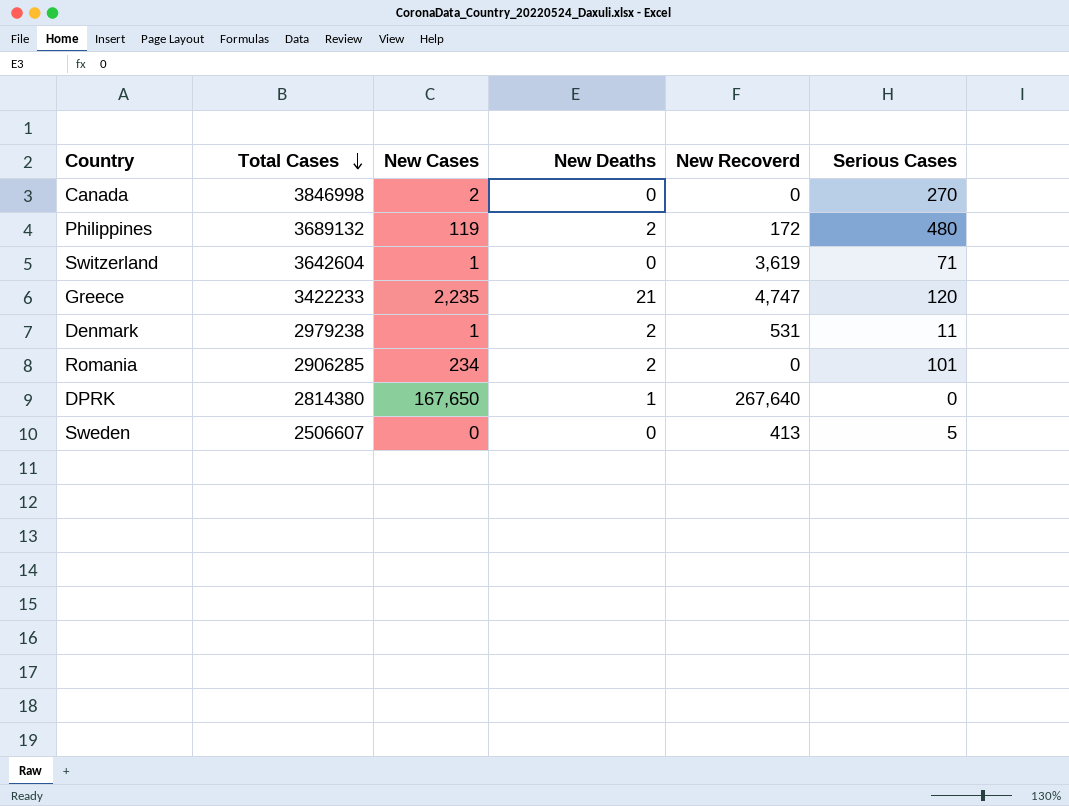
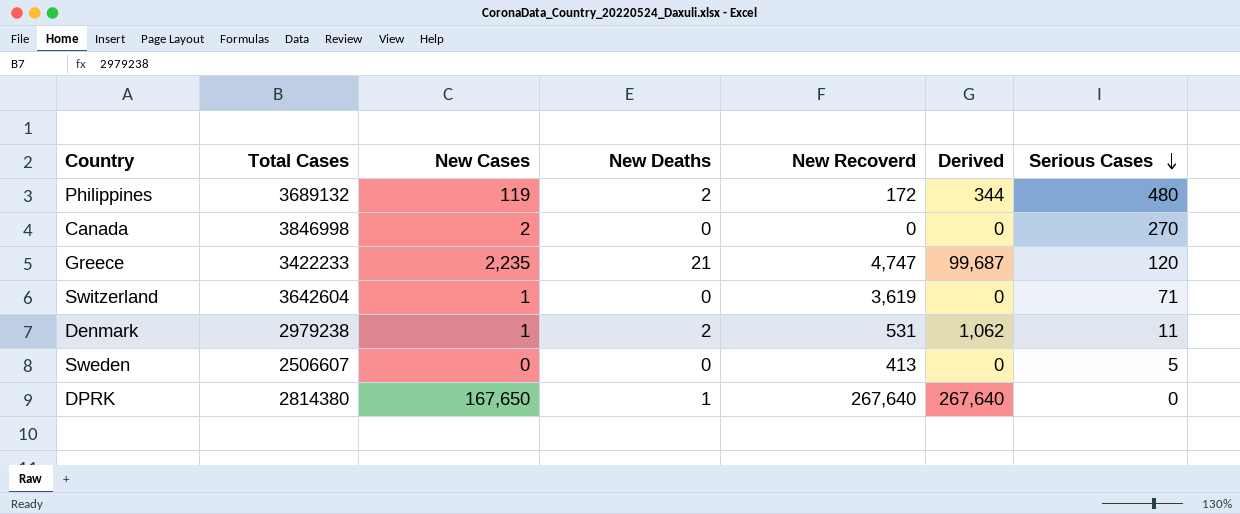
row order: Total Cases descending -> Serious Cases descending
column Derived | formula: none -> [New Deaths] * [New Recoverd]
row Romania: 2906285 | 234 | 2 | 0 | 101 -> none

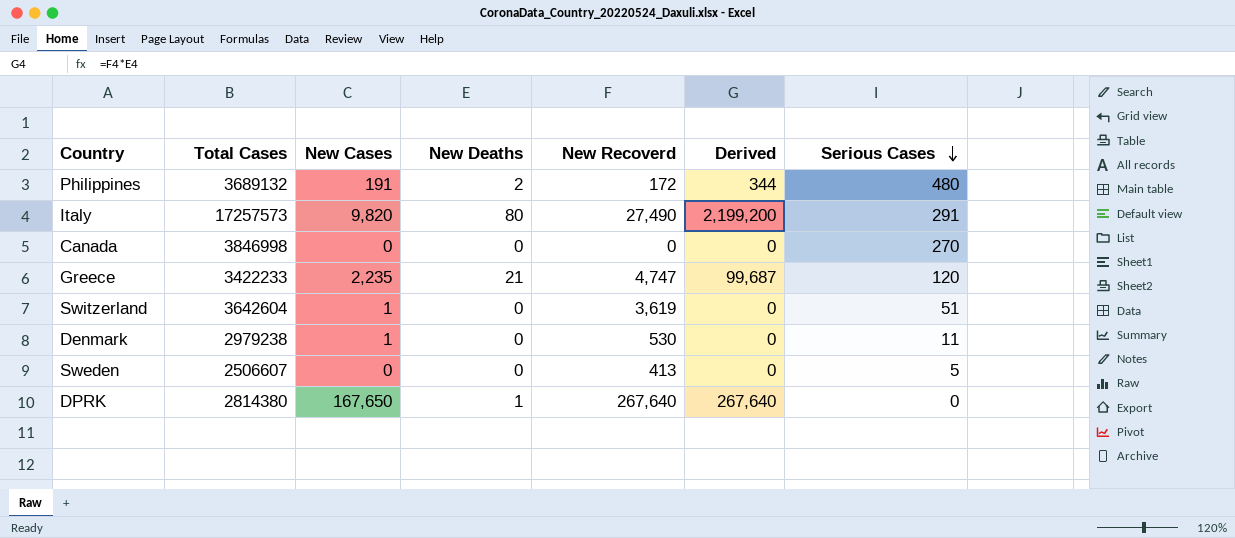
Philippines | New Cases: 119 -> 191
row Italy: none -> 17257573 | 9,820 | 80 | 27,490 | 2,199,200 | 291
Canada | New Cases: 2 -> 0
Switzerland | Serious Cases: 71 -> 51
Denmark | New Deaths: 2 -> 0
Denmark | New Recoverd: 531 -> 530
Denmark | Derived: 1,062 -> 0

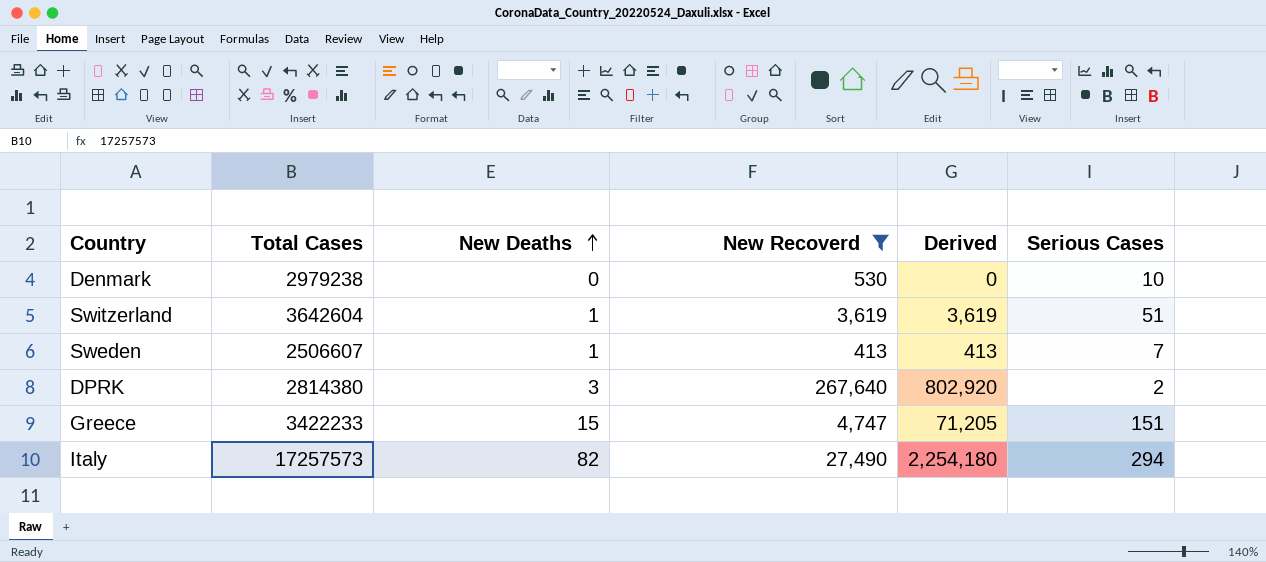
filter: none -> New Recoverd >= 413
row order: Serious Cases descending -> New Deaths ascending
column New Cases | position: 3 -> none
Denmark | Serious Cases: 11 -> 10
Switzerland | New Deaths: 0 -> 1
Switzerland | Derived: 0 -> 3,619
Sweden | New Deaths: 0 -> 1
Sweden | Derived: 0 -> 413
Sweden | Serious Cases: 5 -> 7
DPRK | New Deaths: 1 -> 3
DPRK | Derived: 267,640 -> 802,920
DPRK | Serious Cases: 0 -> 2
Greece | New Deaths: 21 -> 15
Greece | Derived: 99,687 -> 71,205
Greece | Serious Cases: 120 -> 151
Italy | New Deaths: 80 -> 82
Italy | Derived: 2,199,200 -> 2,254,180
Italy | Serious Cases: 291 -> 294

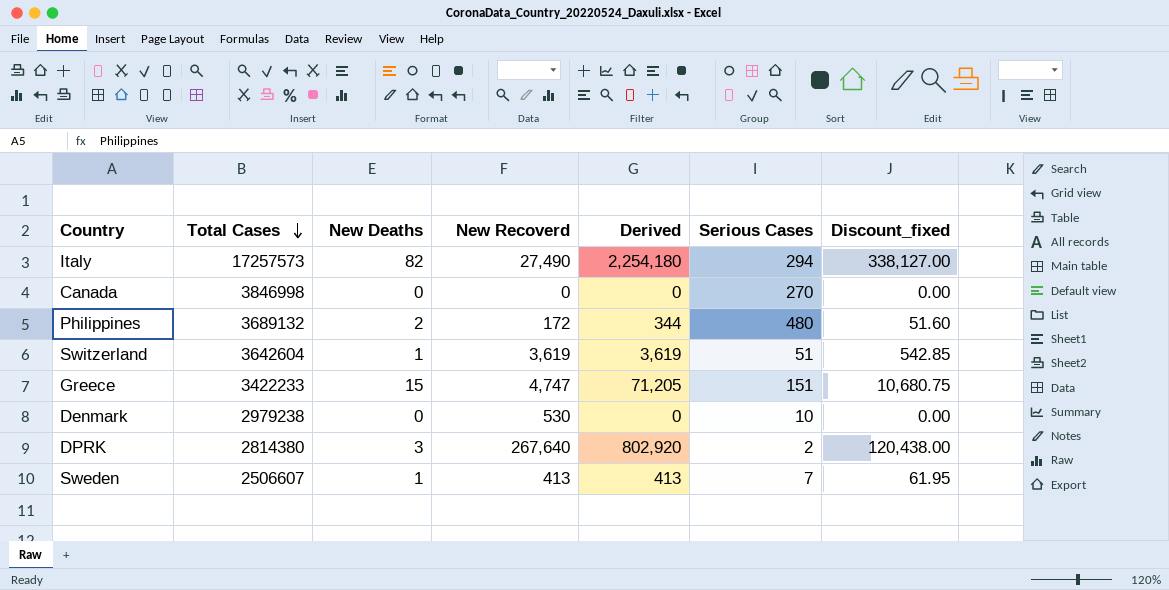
filter: New Recoverd >= 413 -> none
row order: New Deaths ascending -> Total Cases descending
column Discount_fixed | formula: none -> [Derived] * 0.15

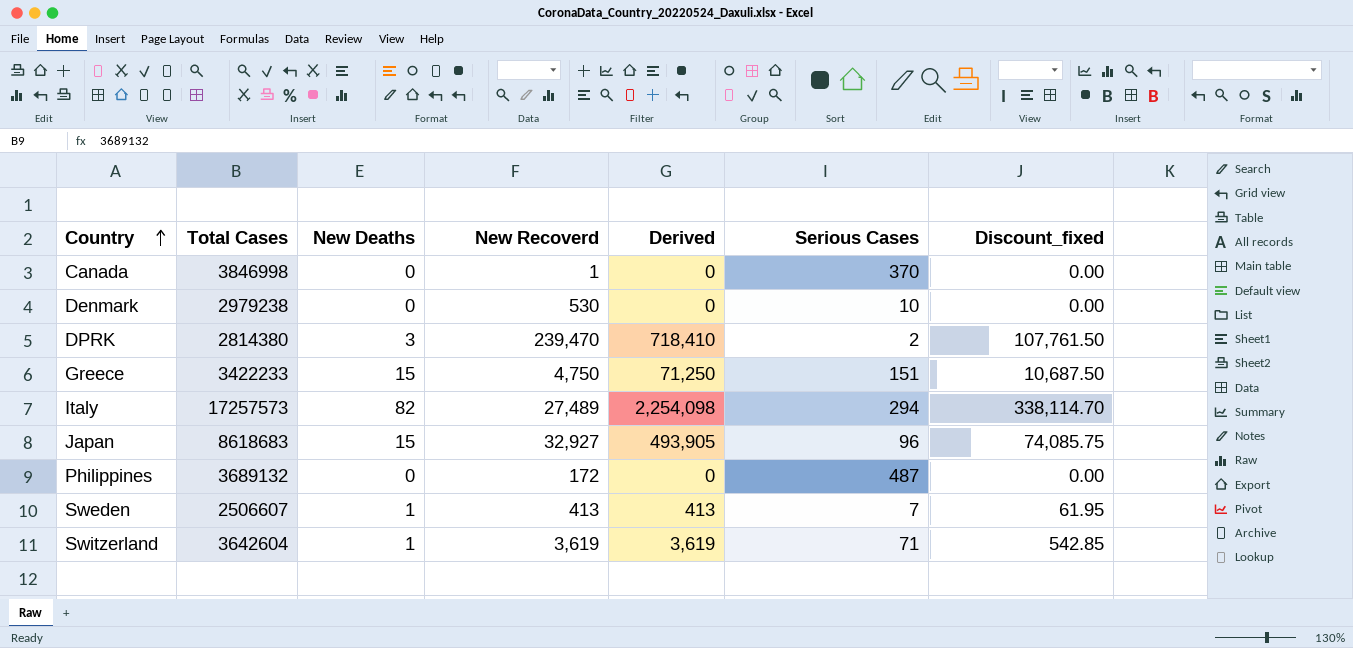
row order: Total Cases descending -> Country ascending
Canada | New Recoverd: 0 -> 1
Canada | Serious Cases: 270 -> 370
DPRK | New Recoverd: 267,640 -> 239,470
DPRK | Derived: 802,920 -> 718,410
DPRK | Discount_fixed: 120,438.00 -> 107,761.50
Greece | New Recoverd: 4,747 -> 4,750
Greece | Derived: 71,205 -> 71,250
Greece | Discount_fixed: 10,680.75 -> 10,687.50
Italy | New Recoverd: 27,490 -> 27,489
Italy | Derived: 2,254,180 -> 2,254,098
Italy | Discount_fixed: 338,127.00 -> 338,114.70
row Japan: none -> 8618683 | 15 | 32,927 | 493,905 | 96 | 74,085.75
Philippines | New Deaths: 2 -> 0
Philippines | Derived: 344 -> 0
Philippines | Serious Cases: 480 -> 487
Philippines | Discount_fixed: 51.60 -> 0.00
Switzerland | Serious Cases: 51 -> 71

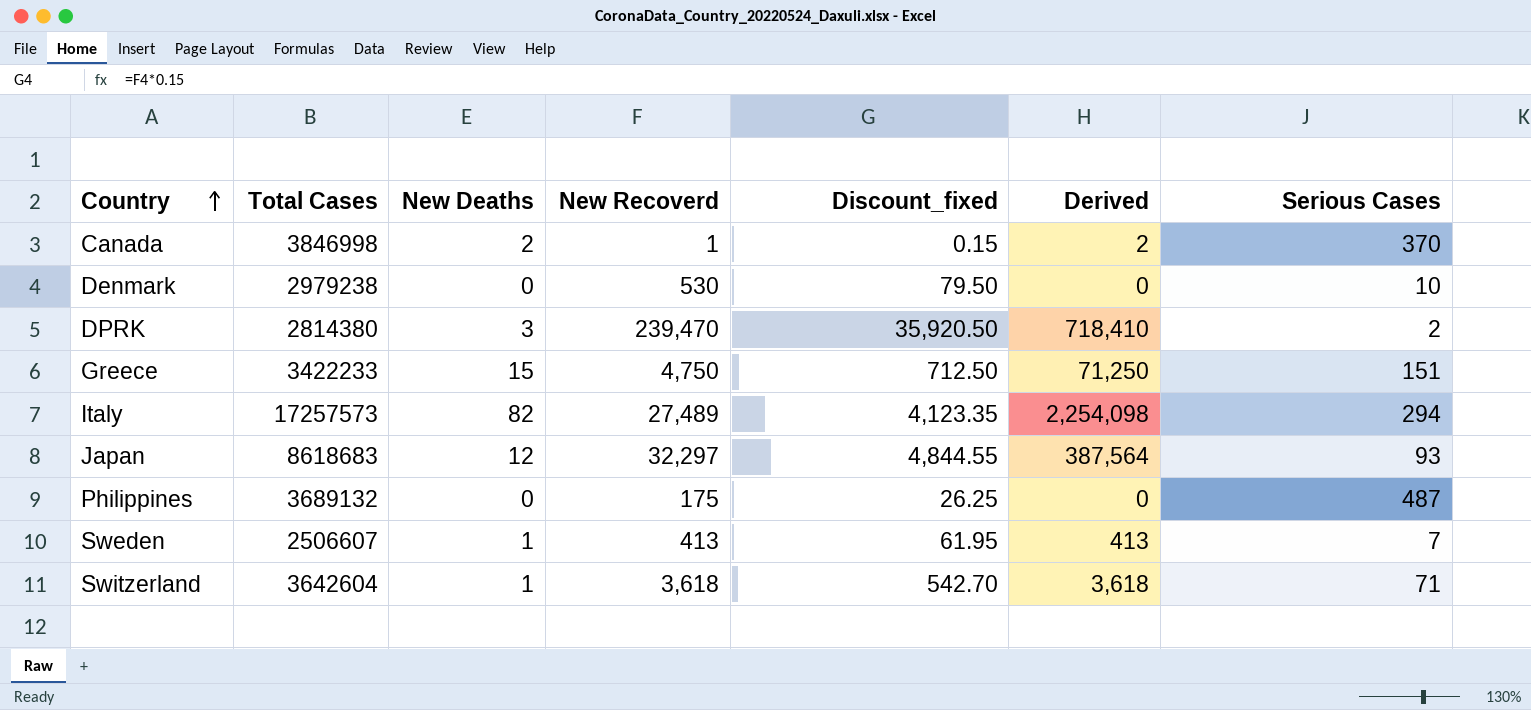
column Discount_fixed | formula: [Derived] * 0.15 -> [New Recoverd] * 0.15
column Discount_fixed | position: 7 -> 5
Canada | New Deaths: 0 -> 2
Canada | Derived: 0 -> 2
Japan | New Deaths: 15 -> 12
Japan | New Recoverd: 32,927 -> 32,297
Japan | Derived: 493,905 -> 387,564
Japan | Serious Cases: 96 -> 93
Philippines | New Recoverd: 172 -> 175
Switzerland | New Recoverd: 3,619 -> 3,618
Switzerland | Derived: 3,619 -> 3,618

